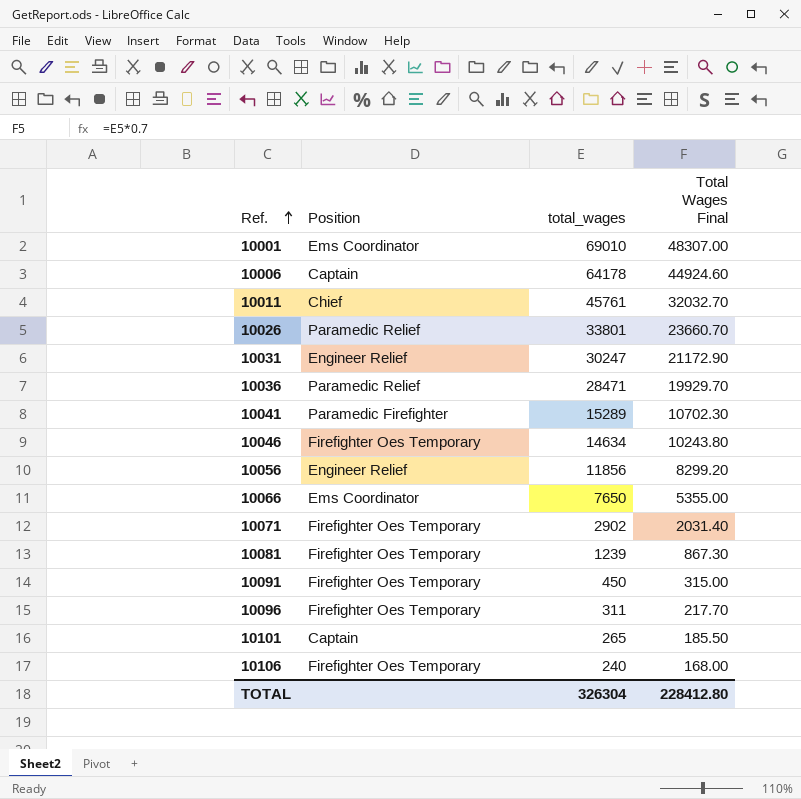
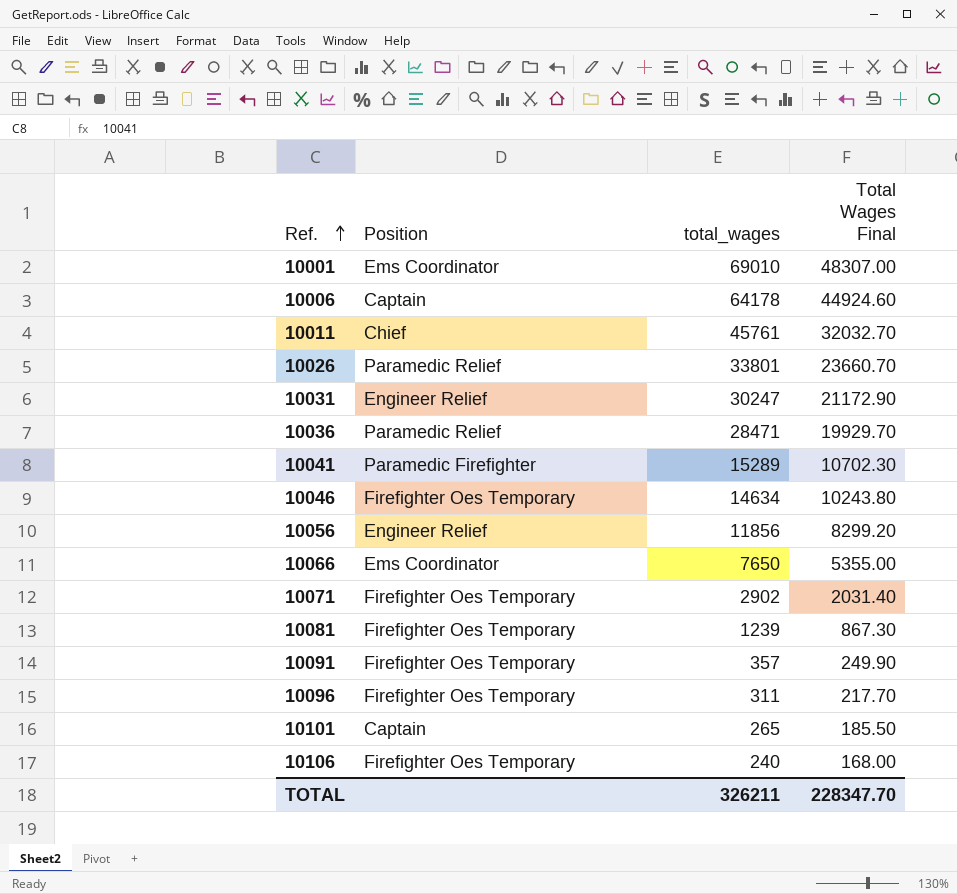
10091 | total_wages: 450 -> 357
10091 | Total Wages Final: 315.00 -> 249.90
TOTAL | total_wages: 326304 -> 326211
TOTAL | Total Wages Final: 228412.80 -> 228347.70

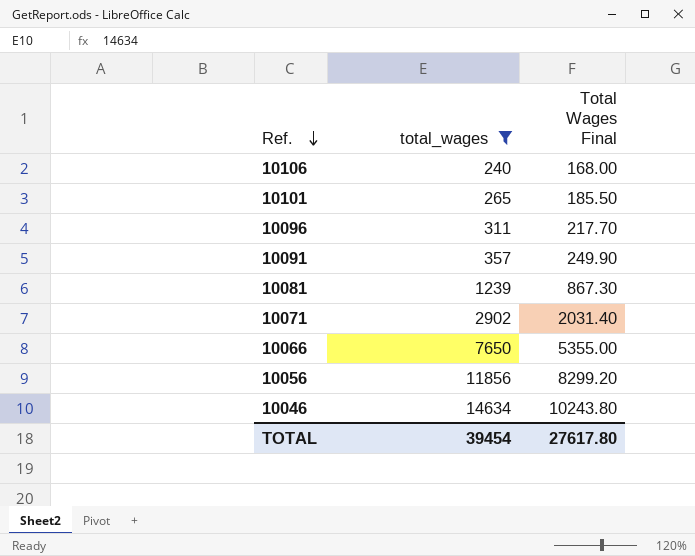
filter: none -> total_wages <= 14634
row order: Ref. ascending -> Ref. descending
column Position | position: 2 -> none
TOTAL | total_wages: 326211 -> 39454
TOTAL | Total Wages Final: 228347.70 -> 27617.80

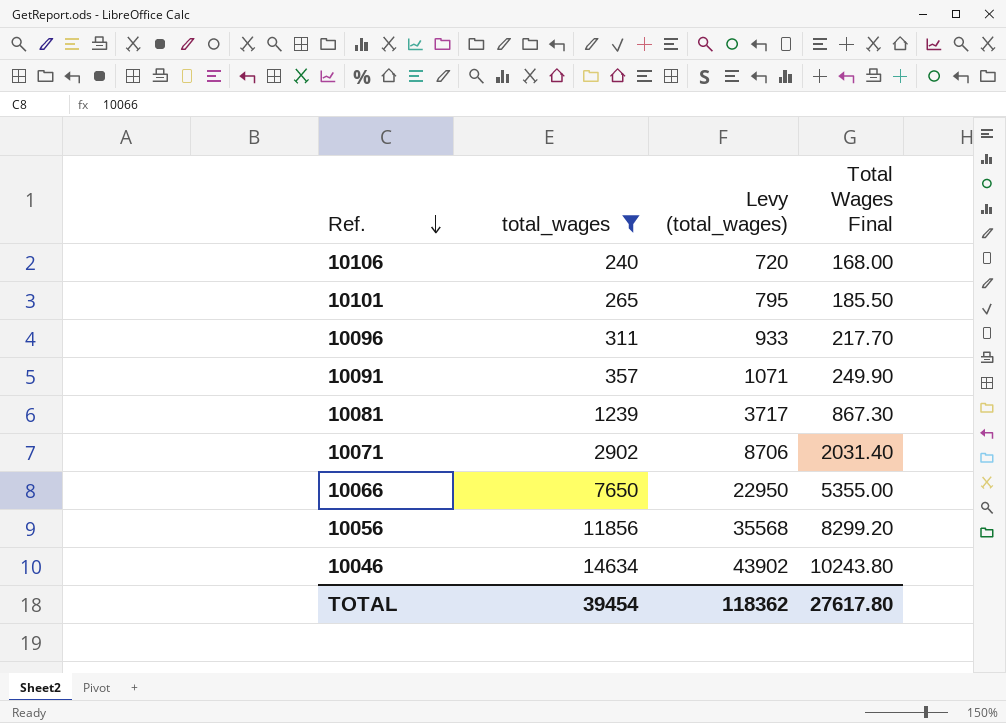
column Levy (total_wages) | formula: none -> [total_wages] * 3

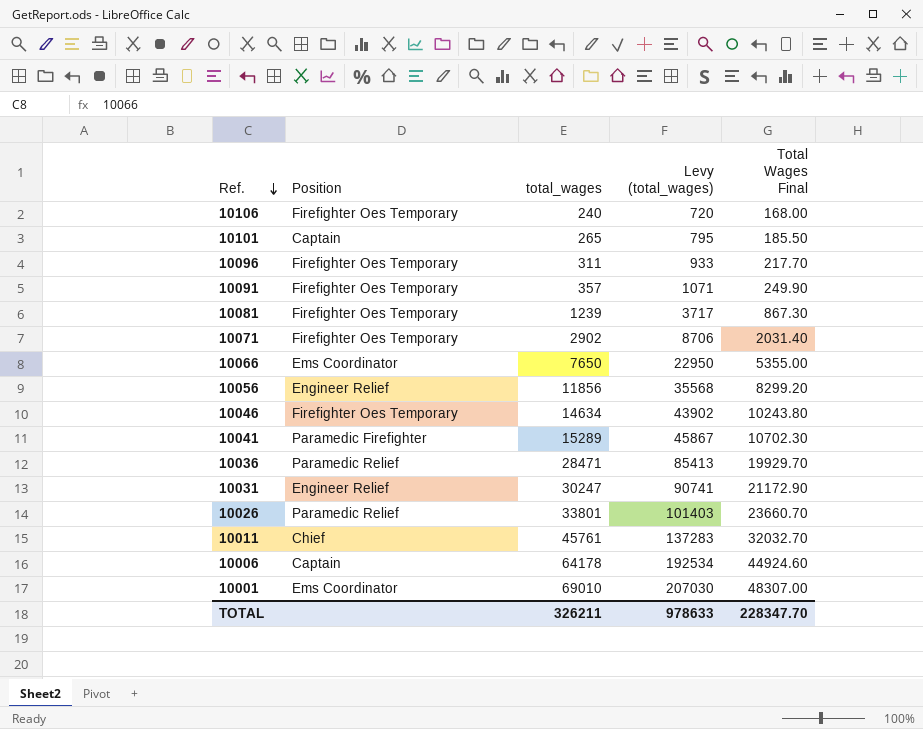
filter: total_wages <= 14634 -> none
column Position | position: none -> 2
TOTAL | total_wages: 39454 -> 326211
TOTAL | Levy (total_wages): 118362 -> 978633
TOTAL | Total Wages Final: 27617.80 -> 228347.70

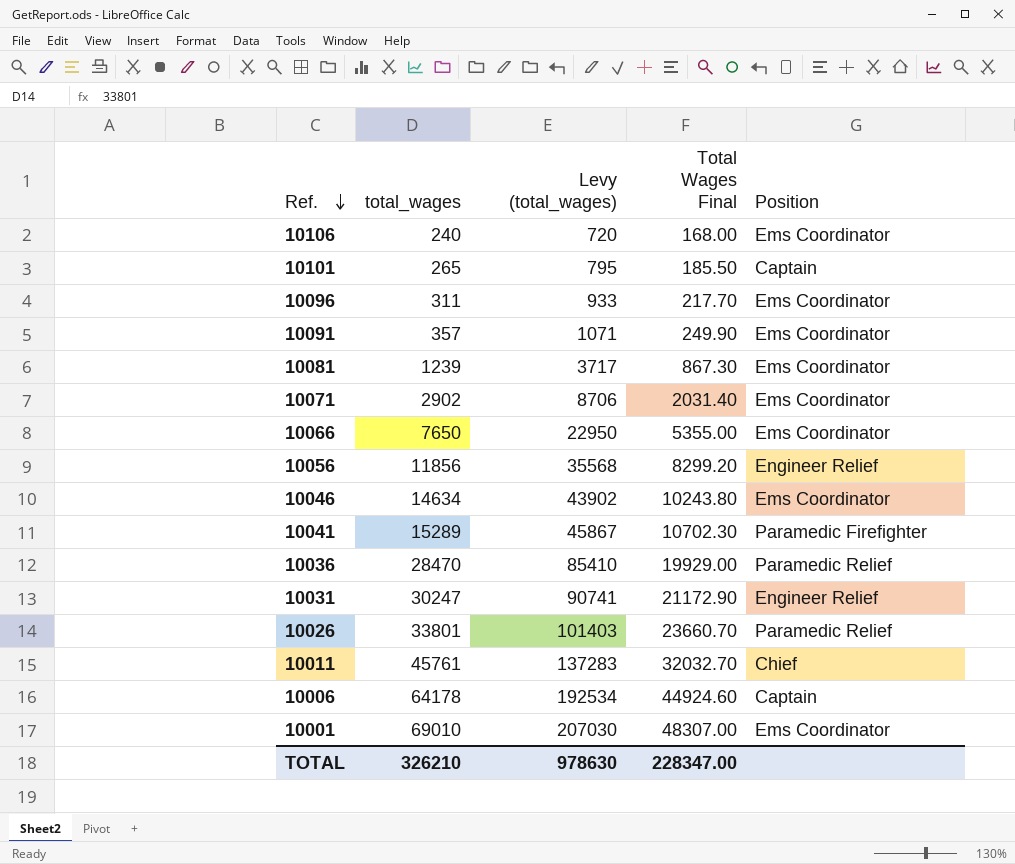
column Position | position: 2 -> 5
10106 | Position: Firefighter Oes Temporary -> Ems Coordinator
10096 | Position: Firefighter Oes Temporary -> Ems Coordinator
10091 | Position: Firefighter Oes Temporary -> Ems Coordinator
10081 | Position: Firefighter Oes Temporary -> Ems Coordinator
10071 | Position: Firefighter Oes Temporary -> Ems Coordinator
10046 | Position: Firefighter Oes Temporary -> Ems Coordinator
10036 | total_wages: 28471 -> 28470
10036 | Levy (total_wages): 85413 -> 85410
10036 | Total Wages Final: 19929.70 -> 19929.00
TOTAL | total_wages: 326211 -> 326210
TOTAL | Levy (total_wages): 978633 -> 978630
TOTAL | Total Wages Final: 228347.70 -> 228347.00

